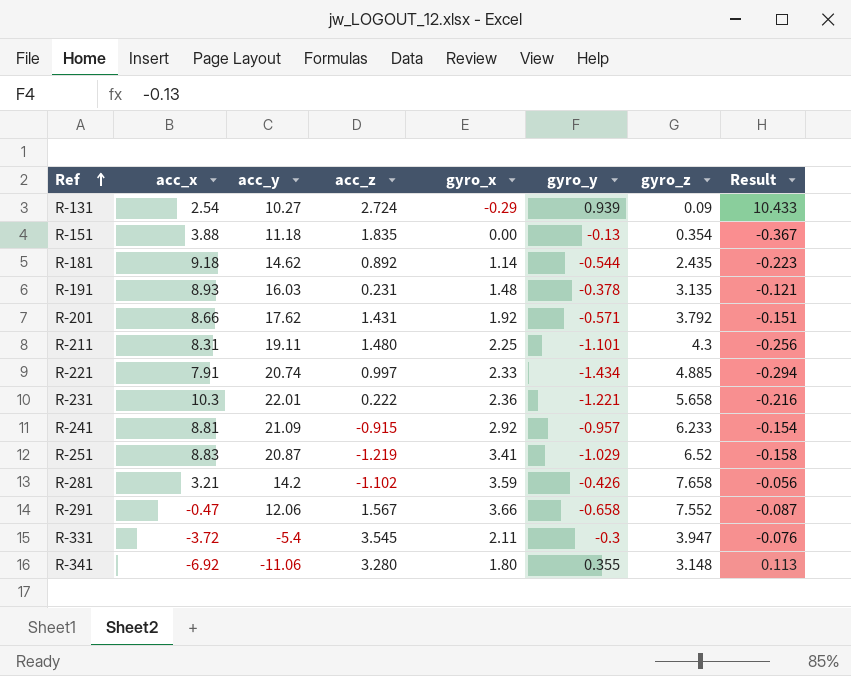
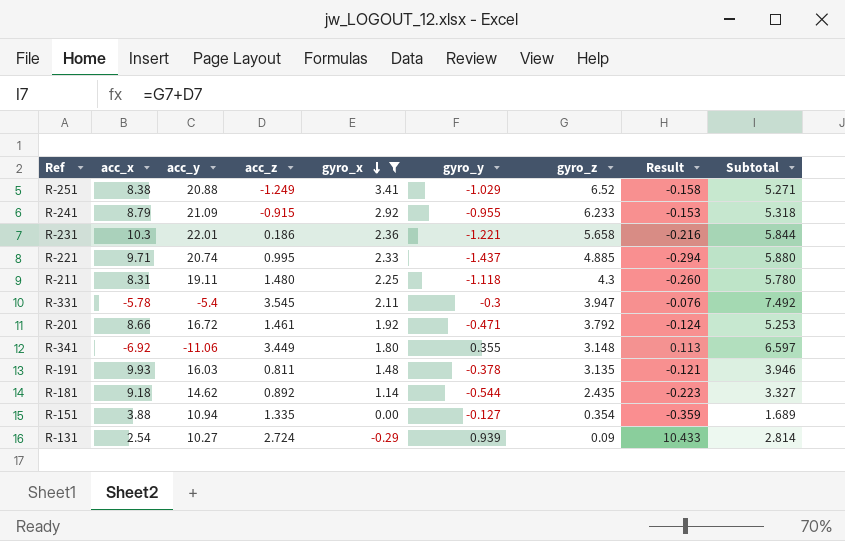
filter: none -> gyro_x <= 3.41
row order: Ref ascending -> gyro_x descending
column Subtotal | formula: none -> [acc_z] + [gyro_z]
R-251 | acc_x: 8.83 -> 8.38
R-251 | acc_y: 20.87 -> 20.88
R-251 | acc_z: -1.219 -> -1.249
R-241 | acc_x: 8.81 -> 8.79
R-241 | gyro_y: -0.957 -> -0.955
R-241 | Result: -0.154 -> -0.153
R-231 | acc_z: 0.222 -> 0.186
R-221 | acc_x: 7.91 -> 9.71
R-221 | acc_z: 0.997 -> 0.995
R-221 | gyro_y: -1.434 -> -1.437
R-211 | gyro_y: -1.101 -> -1.118
R-211 | Result: -0.256 -> -0.260
R-331 | acc_x: -3.72 -> -5.78
R-201 | acc_y: 17.62 -> 16.72
R-201 | acc_z: 1.431 -> 1.461
R-201 | gyro_y: -0.571 -> -0.471
R-201 | Result: -0.151 -> -0.124
R-341 | acc_z: 3.280 -> 3.449
R-191 | acc_x: 8.93 -> 9.93
R-191 | acc_z: 0.231 -> 0.811
R-151 | acc_y: 11.18 -> 10.94
R-151 | acc_z: 1.835 -> 1.335
R-151 | gyro_y: -0.13 -> -0.127
R-151 | Result: -0.367 -> -0.359

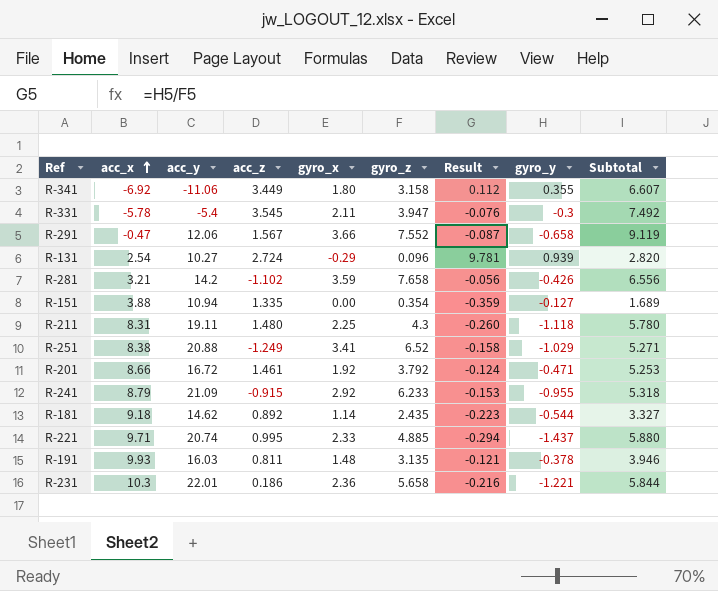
filter: gyro_x <= 3.41 -> none
row order: gyro_x descending -> acc_x ascending
column gyro_y | position: 6 -> 8
R-341 | gyro_z: 3.148 -> 3.158
R-341 | Result: 0.113 -> 0.112
R-341 | Subtotal: 6.597 -> 6.607
R-131 | gyro_z: 0.09 -> 0.096
R-131 | Result: 10.433 -> 9.781
R-131 | Subtotal: 2.814 -> 2.820

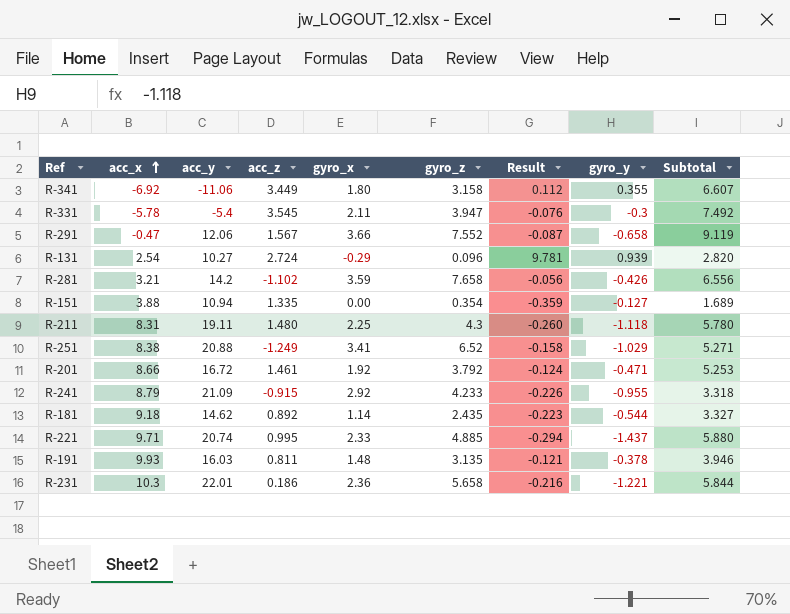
R-241 | gyro_z: 6.233 -> 4.233
R-241 | Result: -0.153 -> -0.226
R-241 | Subtotal: 5.318 -> 3.318

